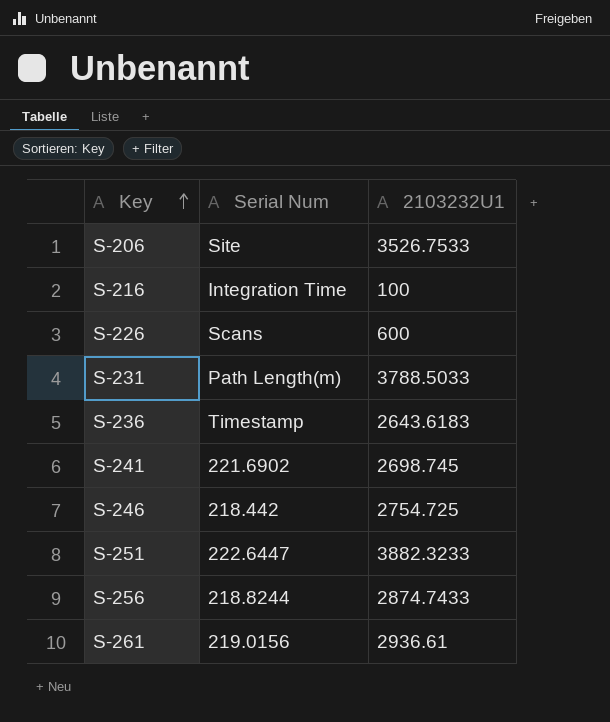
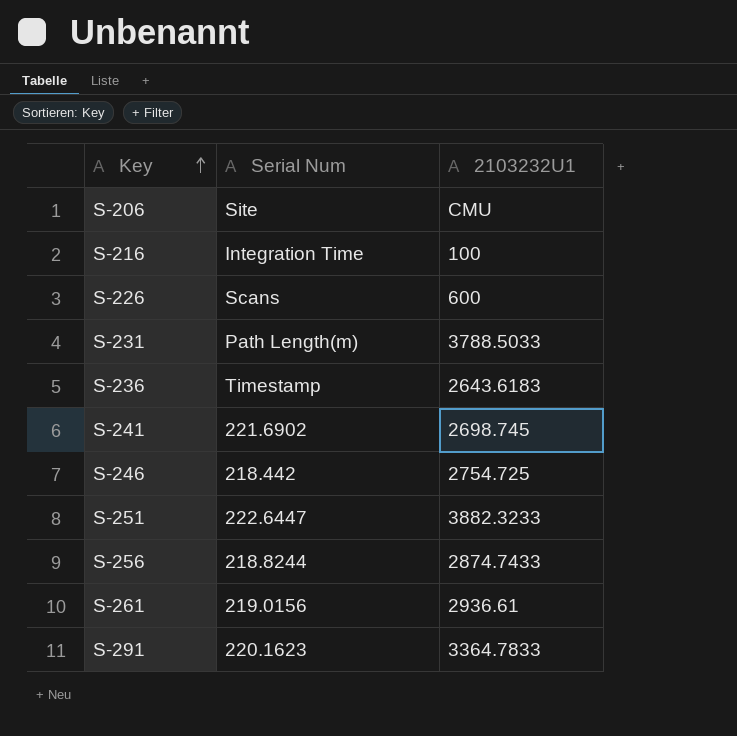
S-206 | 2103232U1: 3526.7533 -> CMU
row S-291: none -> 220.1623 | 3364.7833

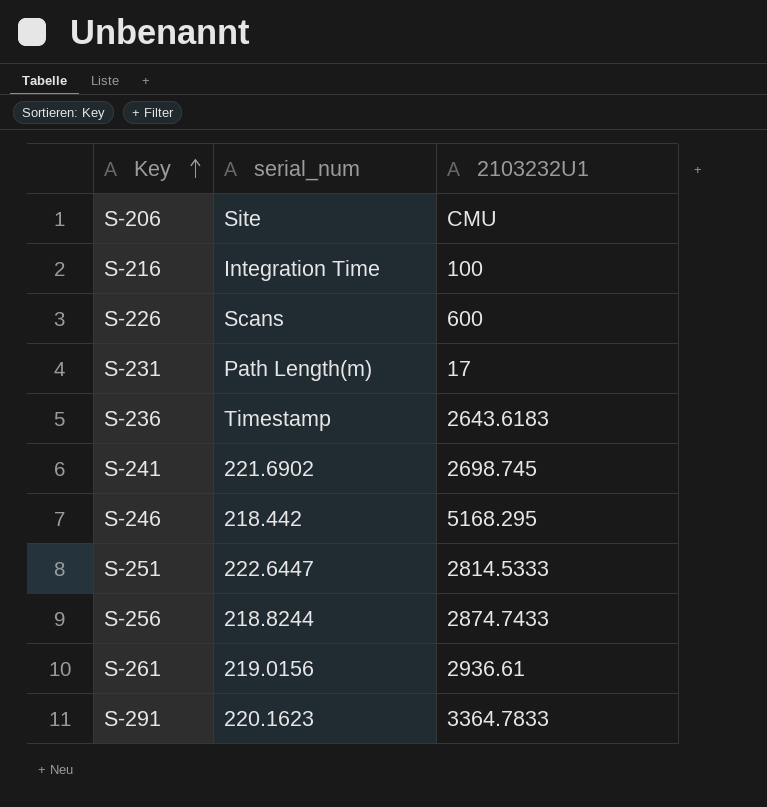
column name: Serial Num -> serial_num
S-231 | 2103232U1: 3788.5033 -> 17
S-246 | 2103232U1: 2754.725 -> 5168.295
S-251 | 2103232U1: 3882.3233 -> 2814.5333

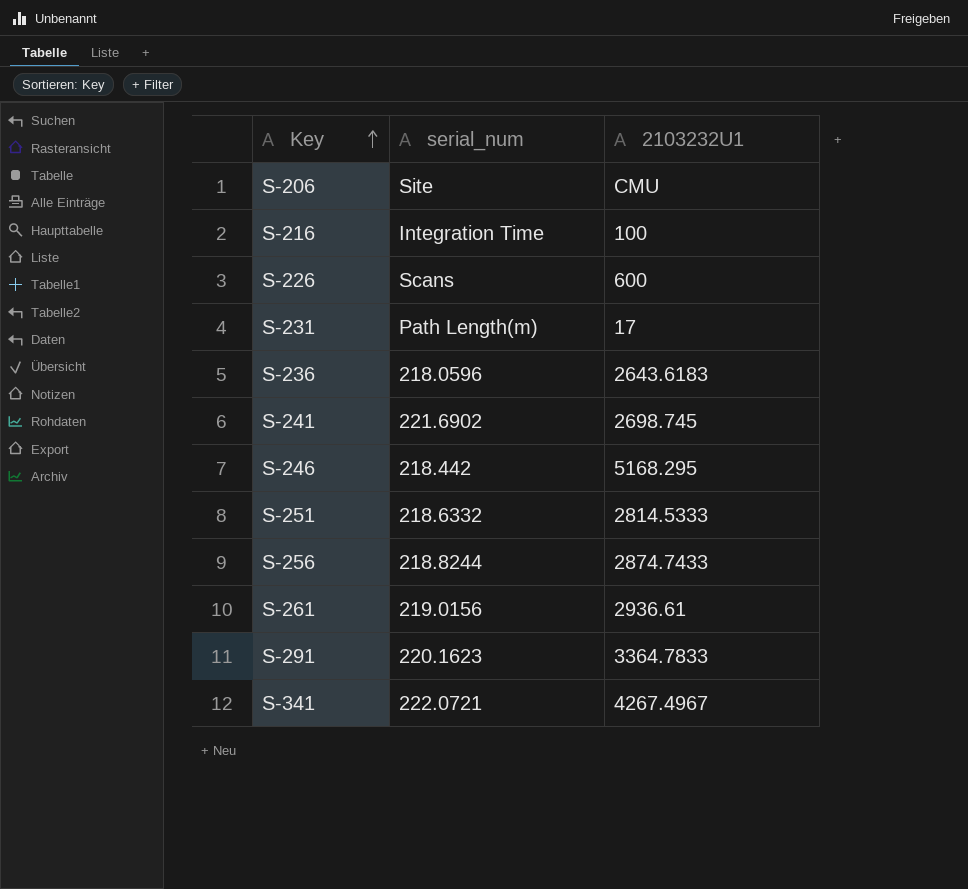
S-236 | serial_num: Timestamp -> 218.0596
S-251 | serial_num: 222.6447 -> 218.6332
row S-341: none -> 222.0721 | 4267.4967

